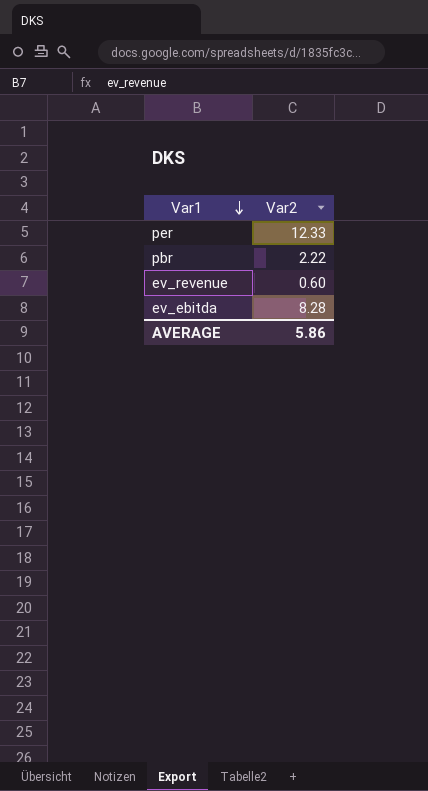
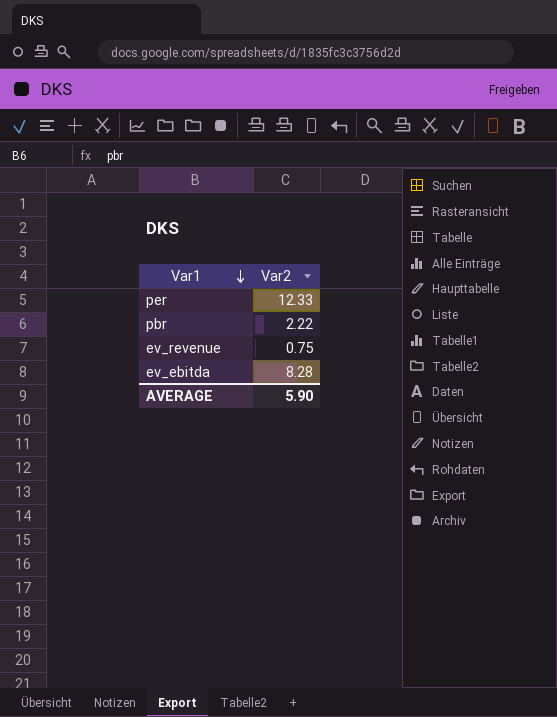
ev_revenue | Var2: 0.60 -> 0.75
AVERAGE | Var2: 5.86 -> 5.90

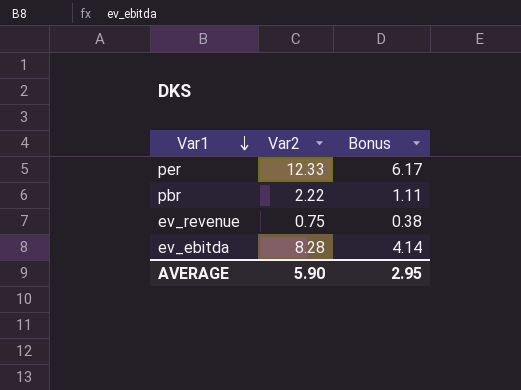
column Bonus | formula: none -> [Var2] * 0.5

